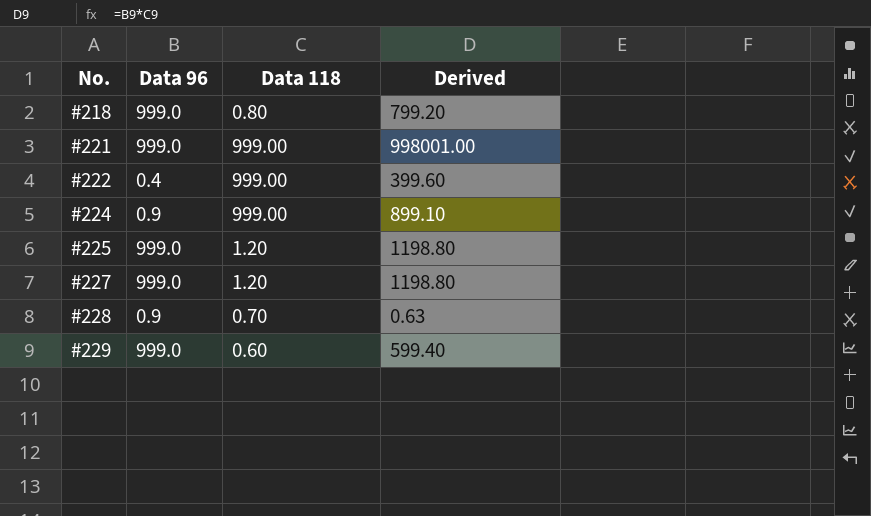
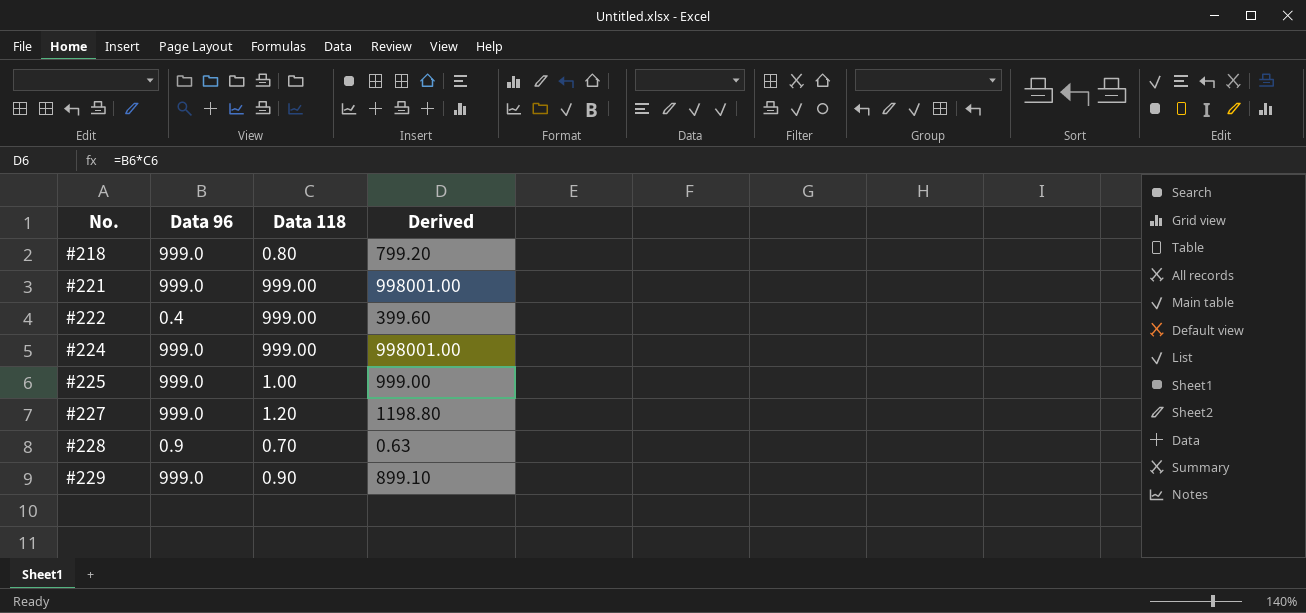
#224 | Data 96: 0.9 -> 999.0
#224 | Derived: 899.10 -> 998001.00
#225 | Data 118: 1.20 -> 1.00
#225 | Derived: 1198.80 -> 999.00
#229 | Data 118: 0.60 -> 0.90
#229 | Derived: 599.40 -> 899.10

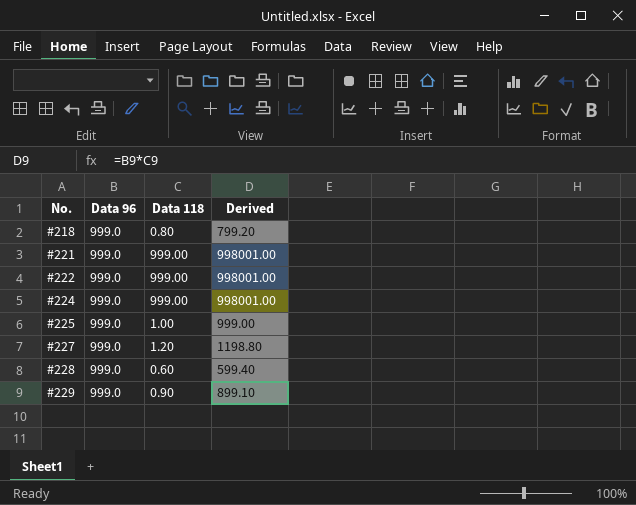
#222 | Data 96: 0.4 -> 999.0
#222 | Derived: 399.60 -> 998001.00
#228 | Data 96: 0.9 -> 999.0
#228 | Data 118: 0.70 -> 0.60
#228 | Derived: 0.63 -> 599.40

